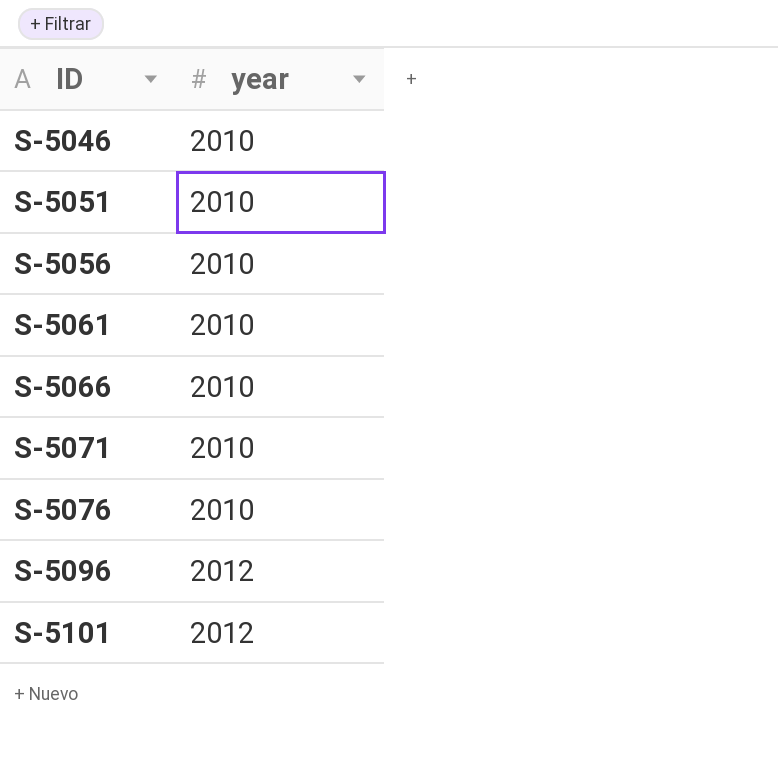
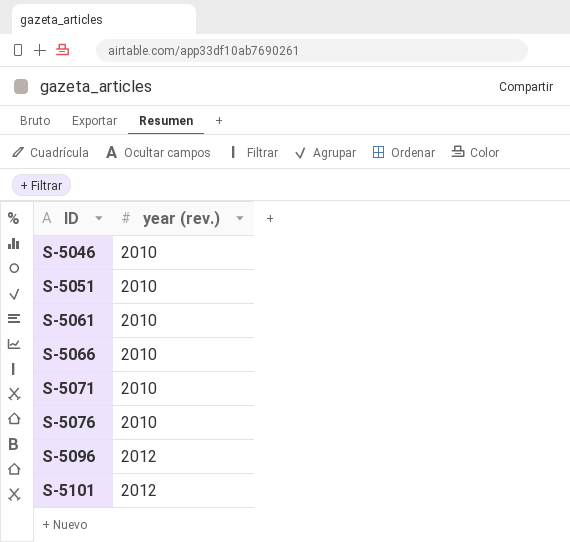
column name: year -> year (rev.)
row S-5056: 2010 -> none

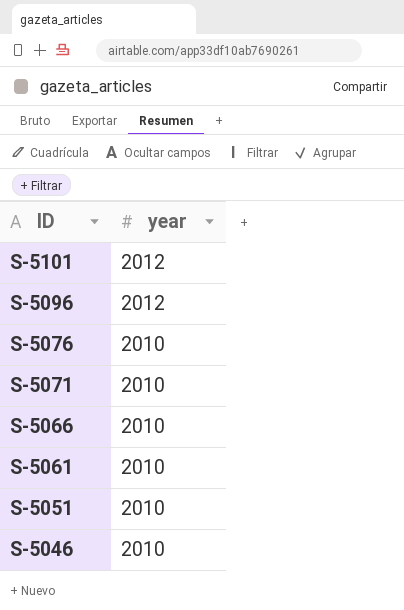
row order: ID ascending -> ID descending
column name: year (rev.) -> year

